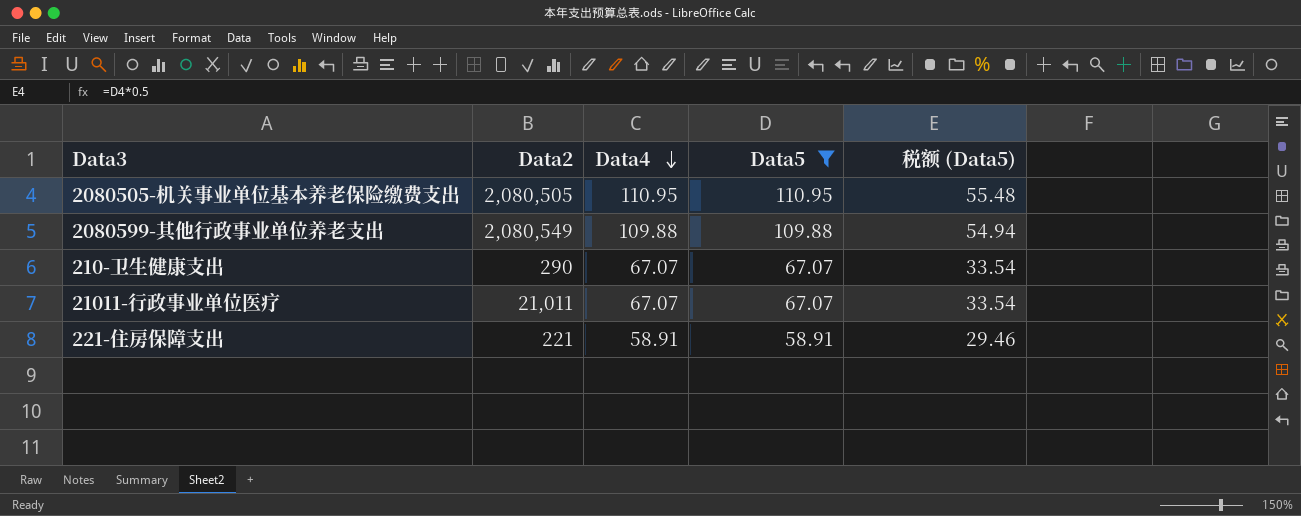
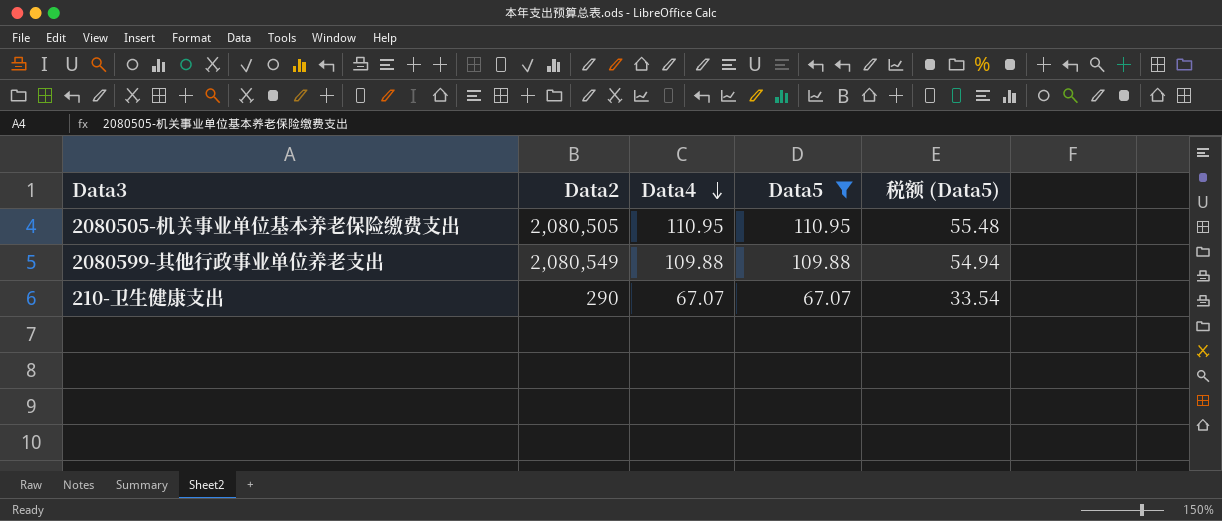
row 21011-行政事业单位医疗: 21,011 | 67.07 | 67.07 | 33.54 -> none
row 221-住房保障支出: 221 | 58.91 | 58.91 | 29.46 -> none

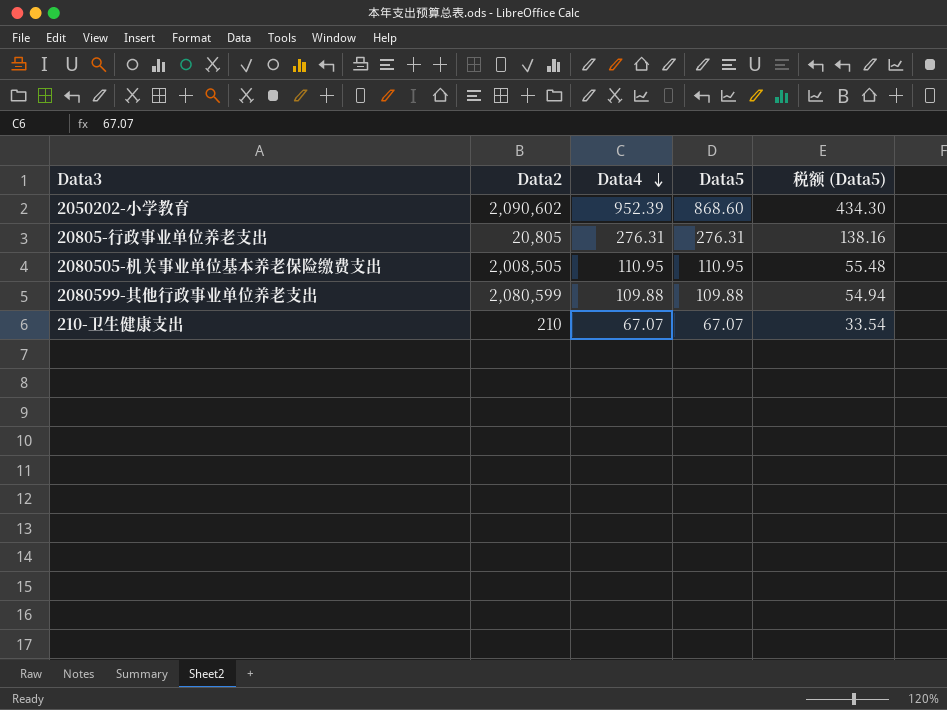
filter: Data5 <= 110.95 -> none
2080505-机关事业单位基本养老保险缴费支出 | Data2: 2,080,505 -> 2,008,505
2080599-其他行政事业单位养老支出 | Data2: 2,080,549 -> 2,080,599
210-卫生健康支出 | Data2: 290 -> 210

